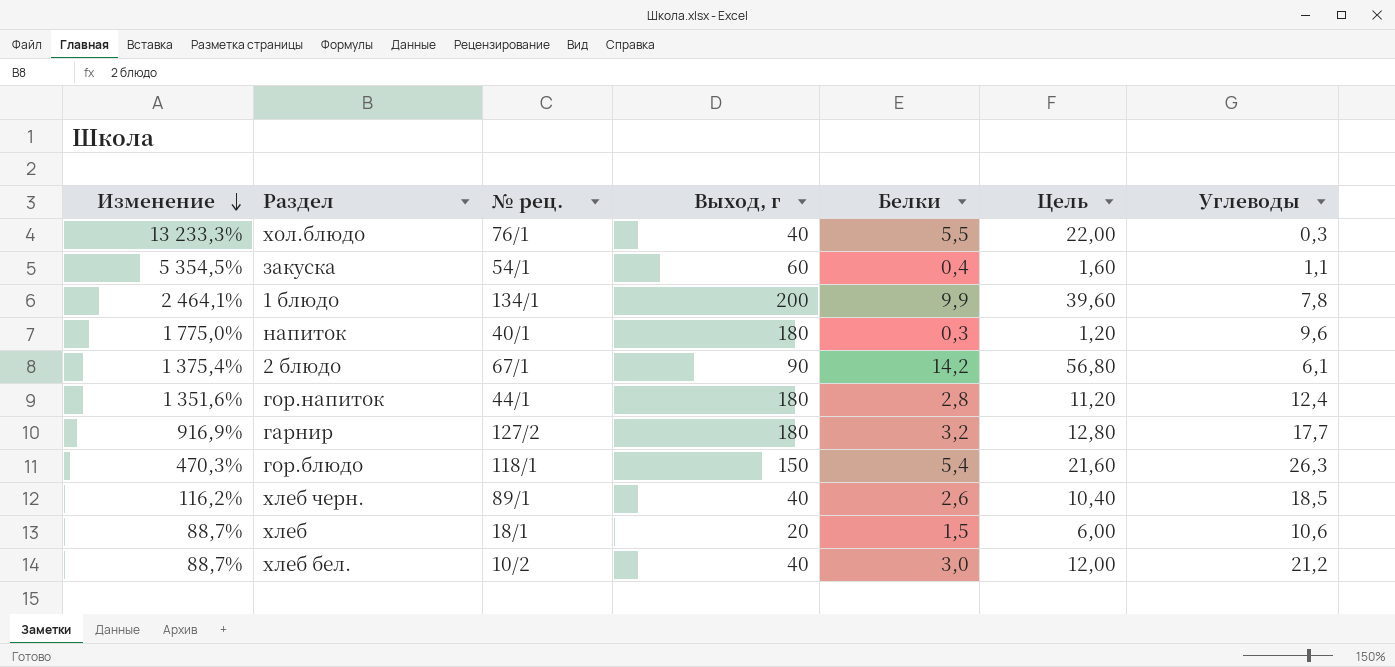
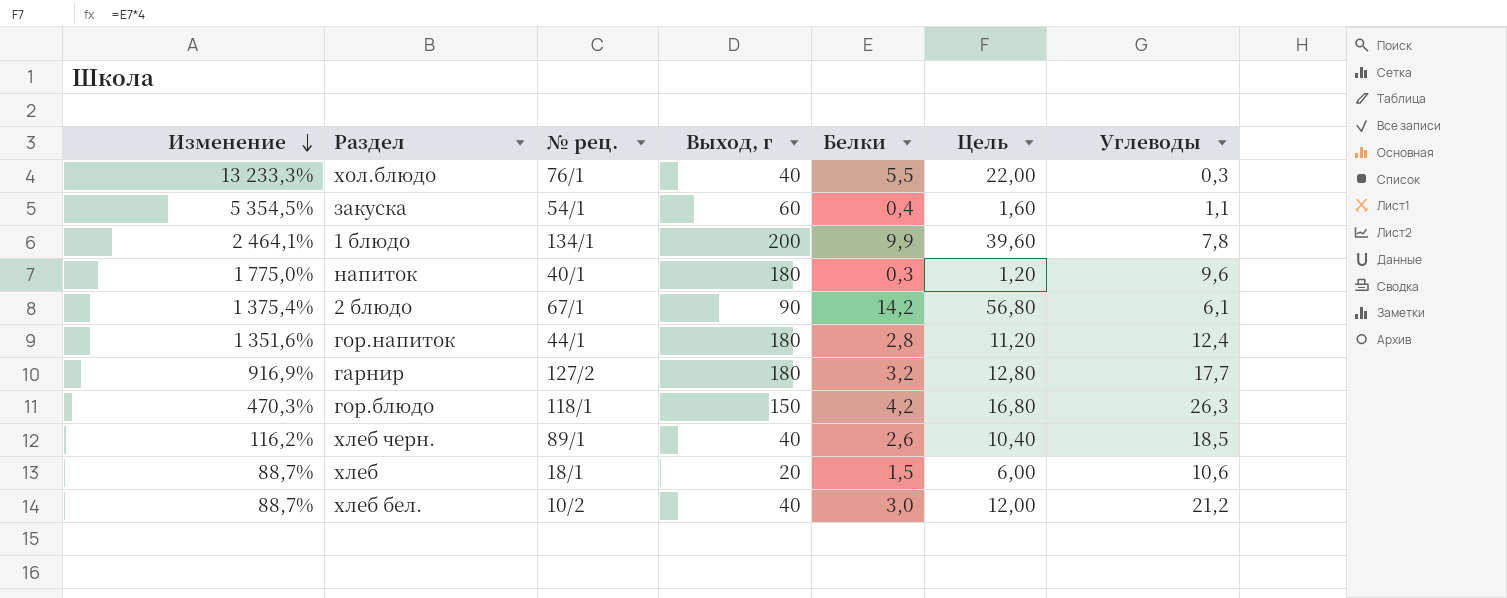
гор.блюдо | Белки: 5,4 -> 4,2
гор.блюдо | Цель: 21,60 -> 16,80

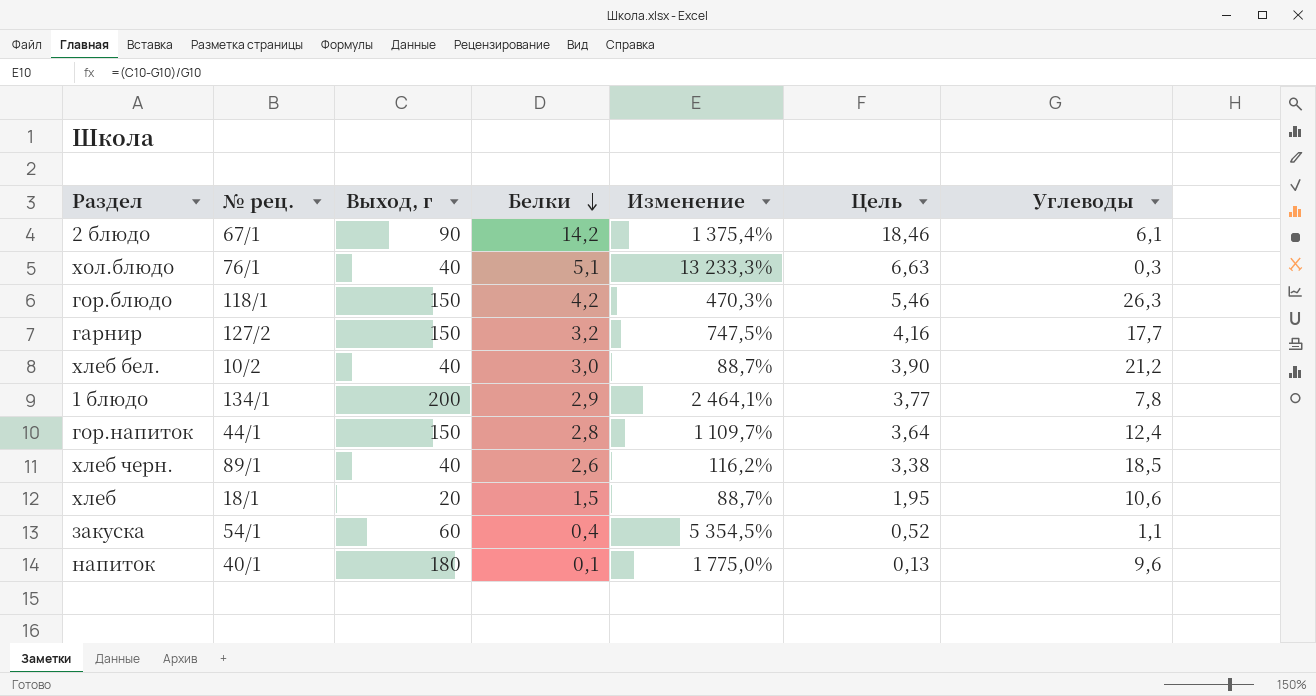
row order: Изменение descending -> Белки descending
column Изменение | position: 1 -> 5
column Цель | formula: [Белки] * 4 -> [Белки] * 1,3
хол.блюдо | Белки: 5,5 -> 5,1
гарнир | Выход, г: 180 -> 150
гарнир | Изменение: 916,9% -> 747,5%
1 блюдо | Белки: 9,9 -> 2,9
гор.напиток | Выход, г: 180 -> 150
гор.напиток | Изменение: 1 351,6% -> 1 109,7%
напиток | Белки: 0,3 -> 0,1

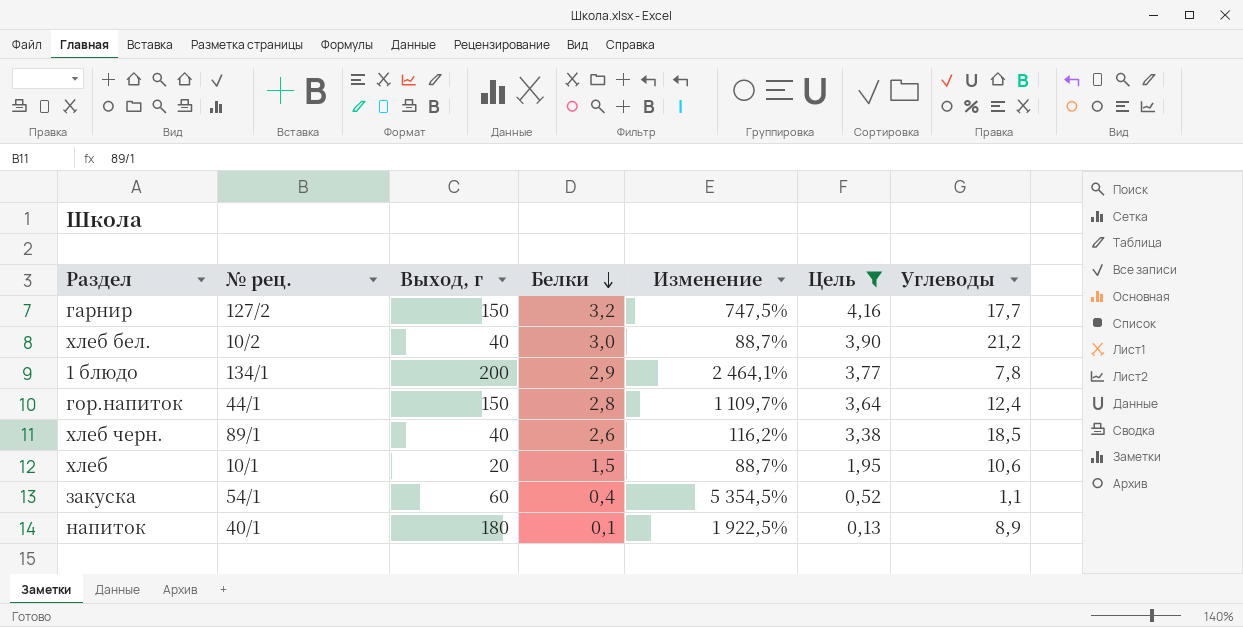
filter: none -> Цель <= 4,16
хлеб | № рец.: 18/1 -> 10/1
напиток | Изменение: 1 775,0% -> 1 922,5%
напиток | Углеводы: 9,6 -> 8,9

